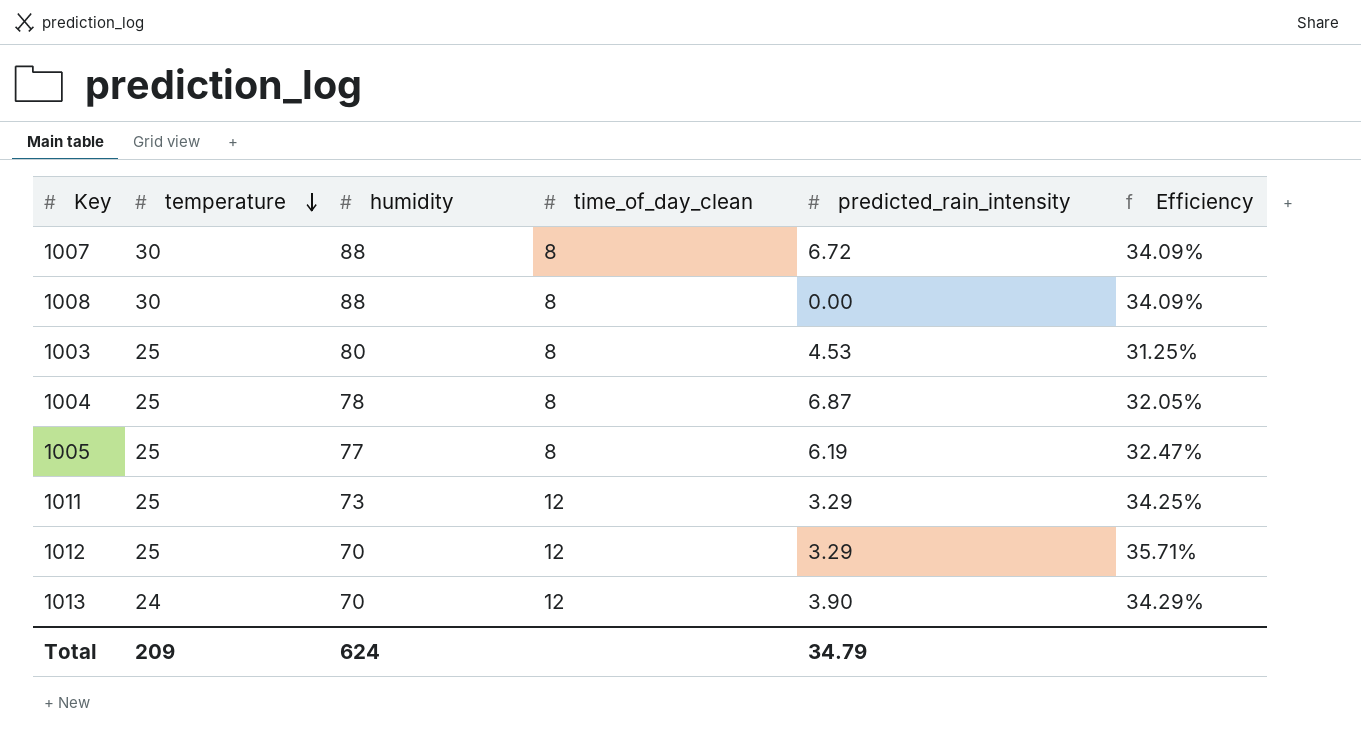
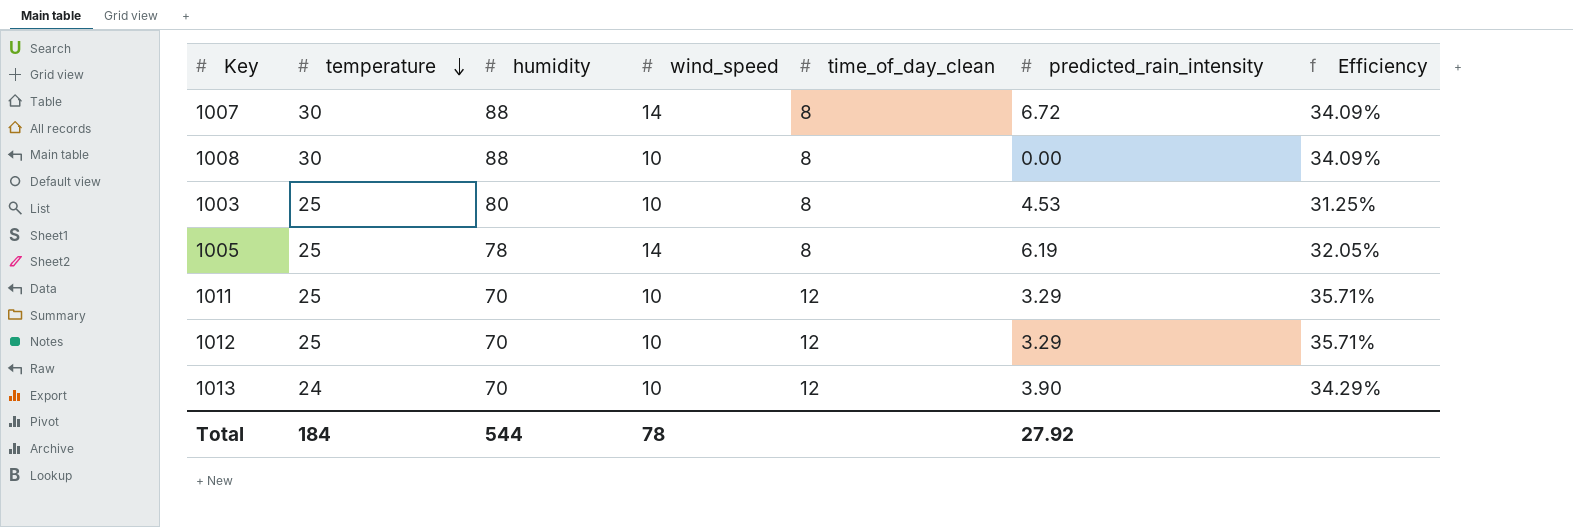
column wind_speed | position: none -> 4
row 1004: 25 | 78 | 8 | 6.87 | 32.05% -> none
1005 | humidity: 77 -> 78
1005 | Efficiency: 32.47% -> 32.05%
1011 | humidity: 73 -> 70
1011 | Efficiency: 34.25% -> 35.71%
Total | temperature: 209 -> 184
Total | humidity: 624 -> 544
Total | predicted_rain_intensity: 34.79 -> 27.92

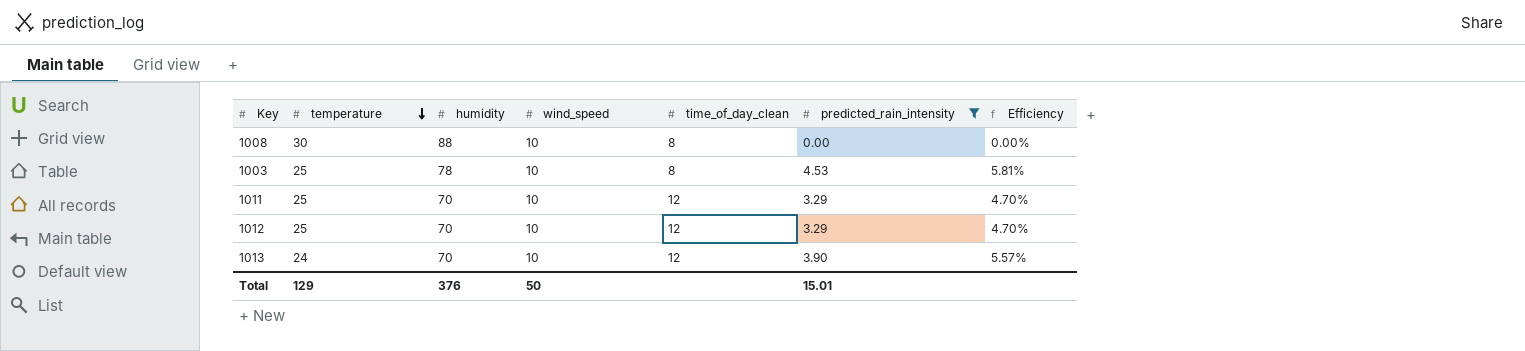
filter: none -> predicted_rain_intensity <= 4.53
column Efficiency | formula: [temperature] / [humidity] -> [predicted_rain_intensity] / [humidity]
1003 | humidity: 80 -> 78
Total | temperature: 184 -> 129
Total | humidity: 544 -> 376
Total | wind_speed: 78 -> 50
Total | predicted_rain_intensity: 27.92 -> 15.01

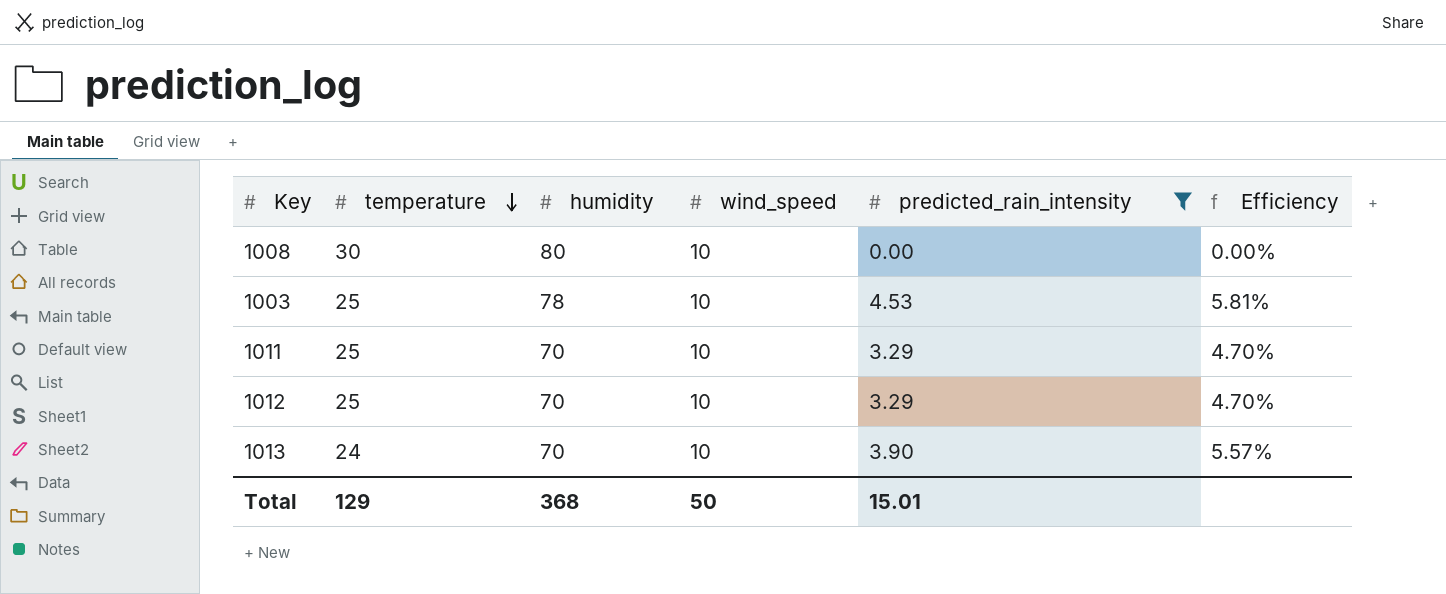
column time_of_day_clean | position: 5 -> none
1008 | humidity: 88 -> 80
Total | humidity: 376 -> 368

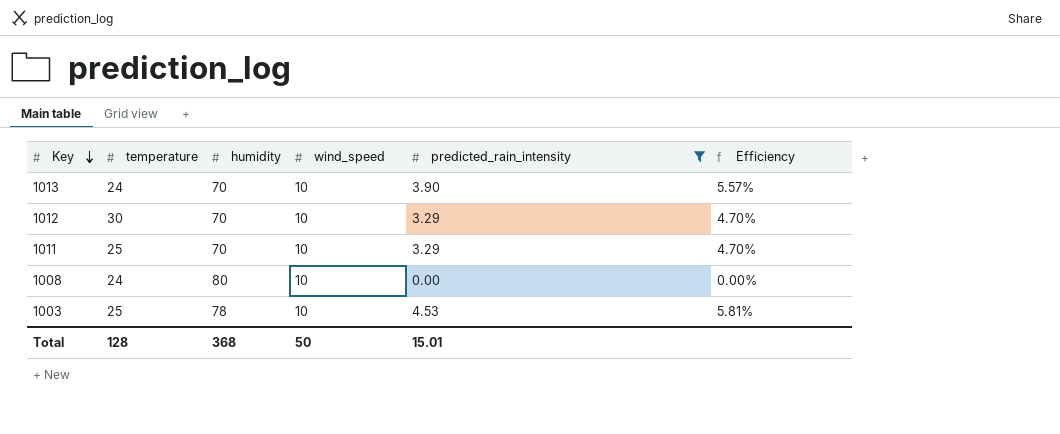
row order: temperature descending -> Key descending
1012 | temperature: 25 -> 30
1008 | temperature: 30 -> 24
Total | temperature: 129 -> 128

